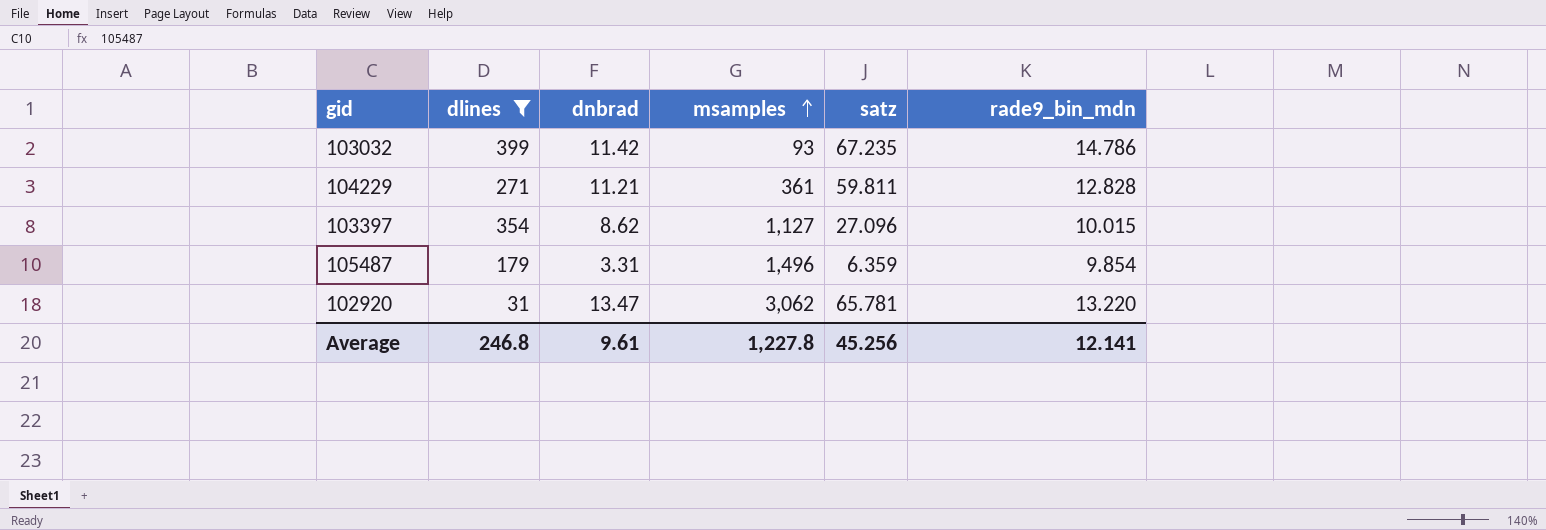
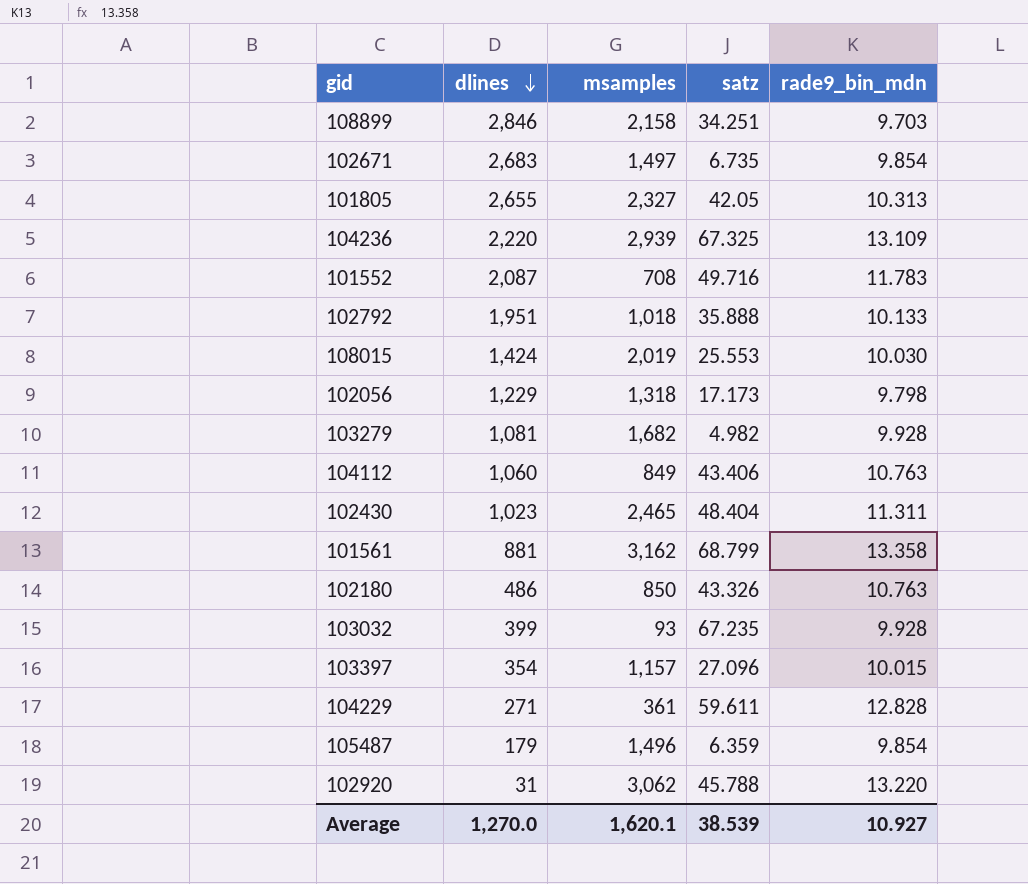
filter: dlines <= 399 -> none
row order: msamples ascending -> dlines descending
column dnbrad | position: 3 -> none
103032 | rade9_bin_mdn: 14.786 -> 9.928
103397 | msamples: 1,127 -> 1,157
104229 | satz: 59.811 -> 59.611
102920 | satz: 65.781 -> 45.788
Average | dlines: 246.8 -> 1,270.0
Average | msamples: 1,227.8 -> 1,620.1
Average | satz: 45.256 -> 38.539
Average | rade9_bin_mdn: 12.141 -> 10.927

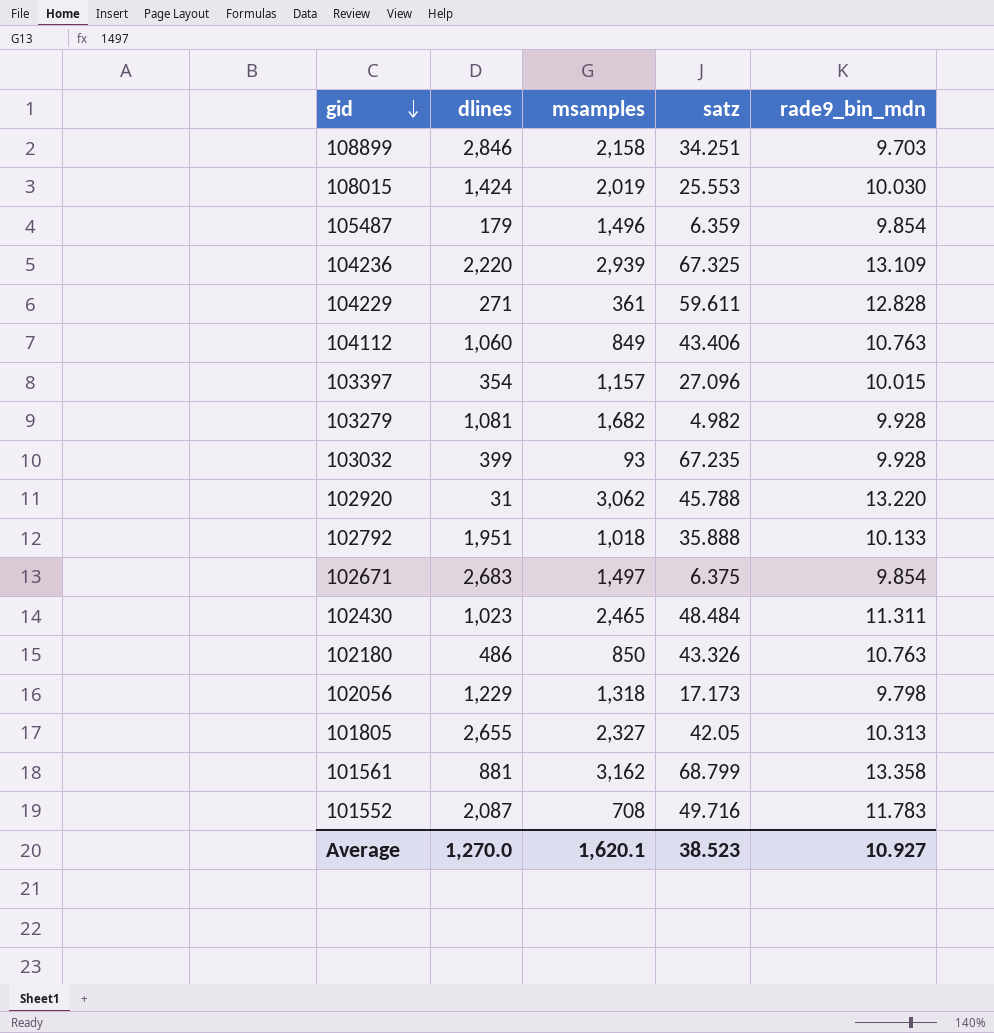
row order: dlines descending -> gid descending
102671 | satz: 6.735 -> 6.375
102430 | satz: 48.404 -> 48.484
Average | satz: 38.539 -> 38.523

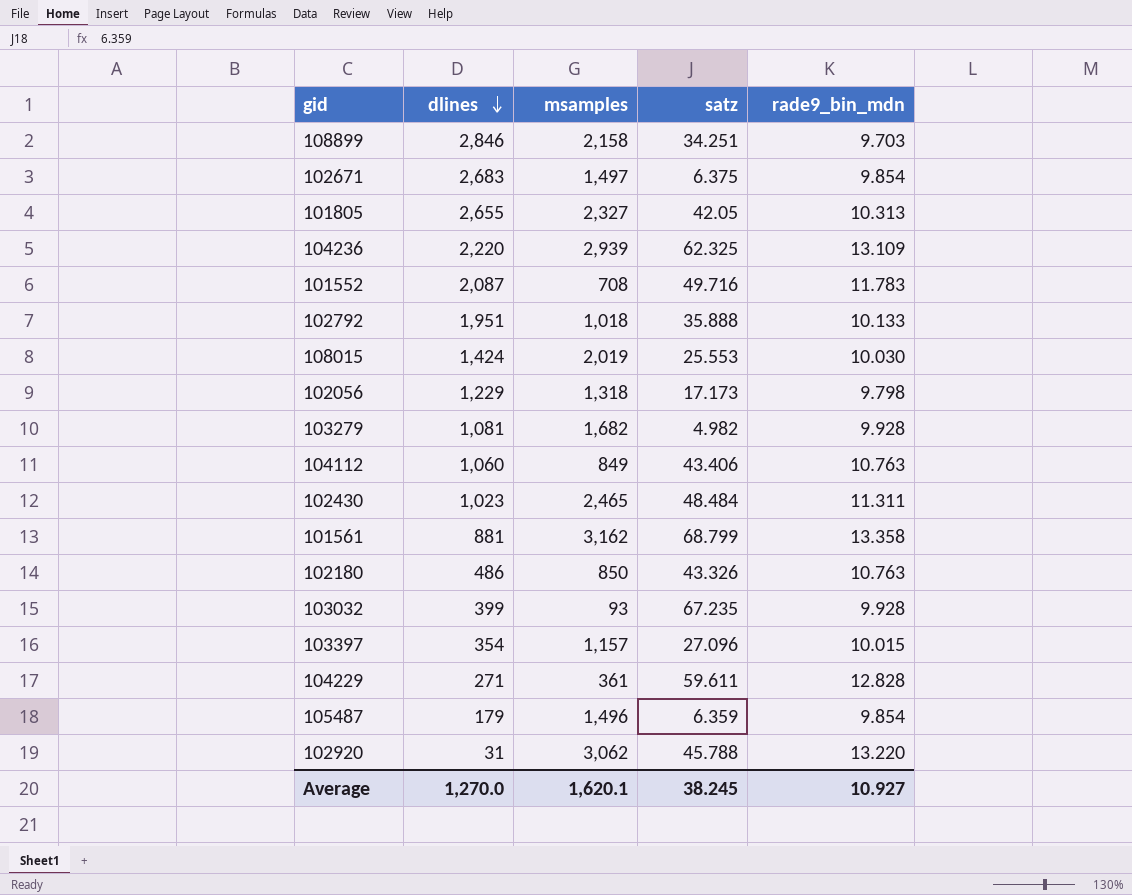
row order: gid descending -> dlines descending
104236 | satz: 67.325 -> 62.325
Average | satz: 38.523 -> 38.245

